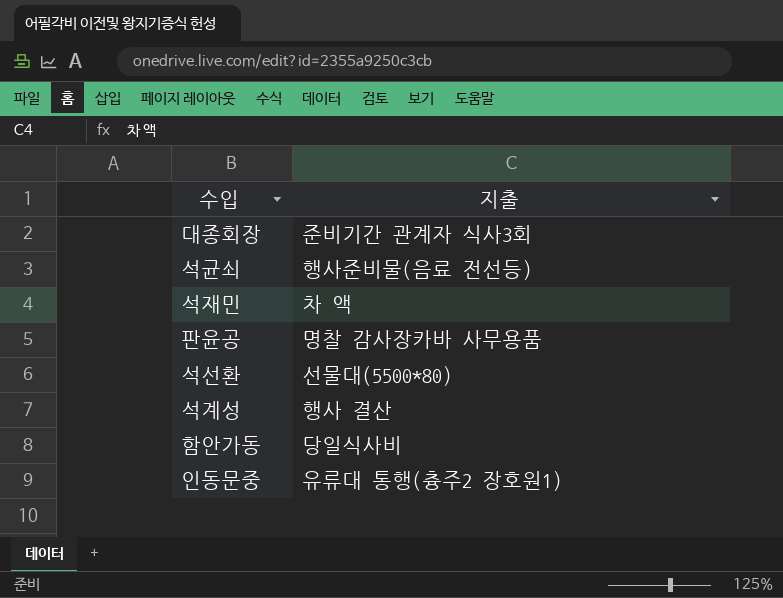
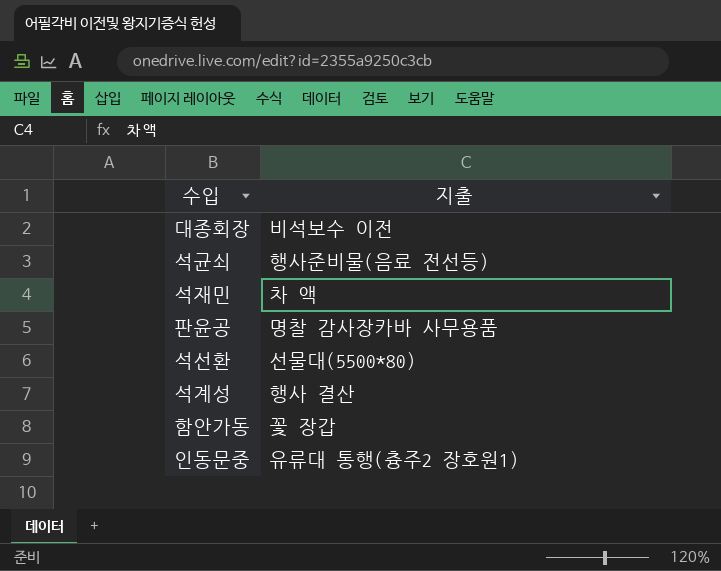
대종회장 | 지출: 준비기간 관계자 식사3회 -> 비석보수 이전
함안가동 | 지출: 당일식사비 -> 꽃 장갑

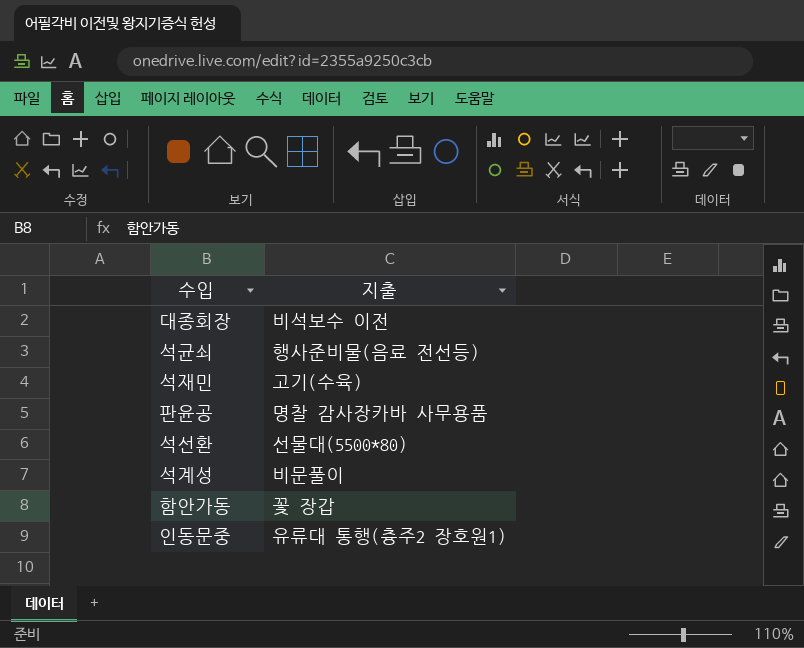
석재민 | 지출: 차 액 -> 고기(수육)
석계성 | 지출: 행사 결산 -> 비문풀이

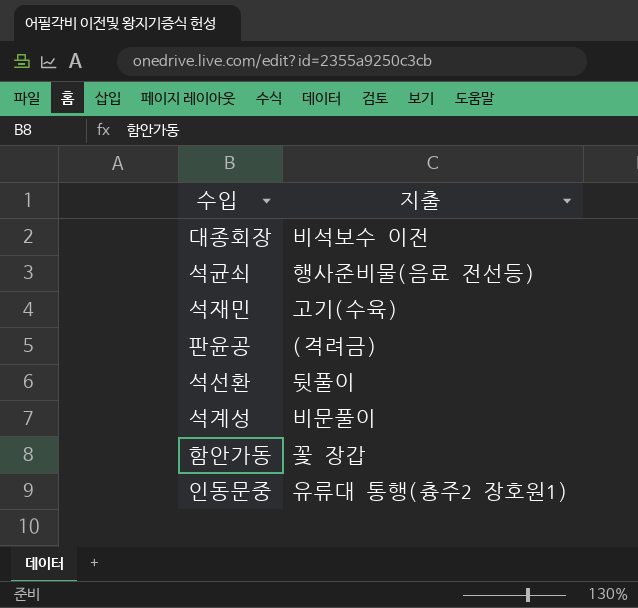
판윤공 | 지출: 명찰 감사장카바 사무용품 -> (격려금)
석선환 | 지출: 선물대(5500*80) -> 뒷풀이

